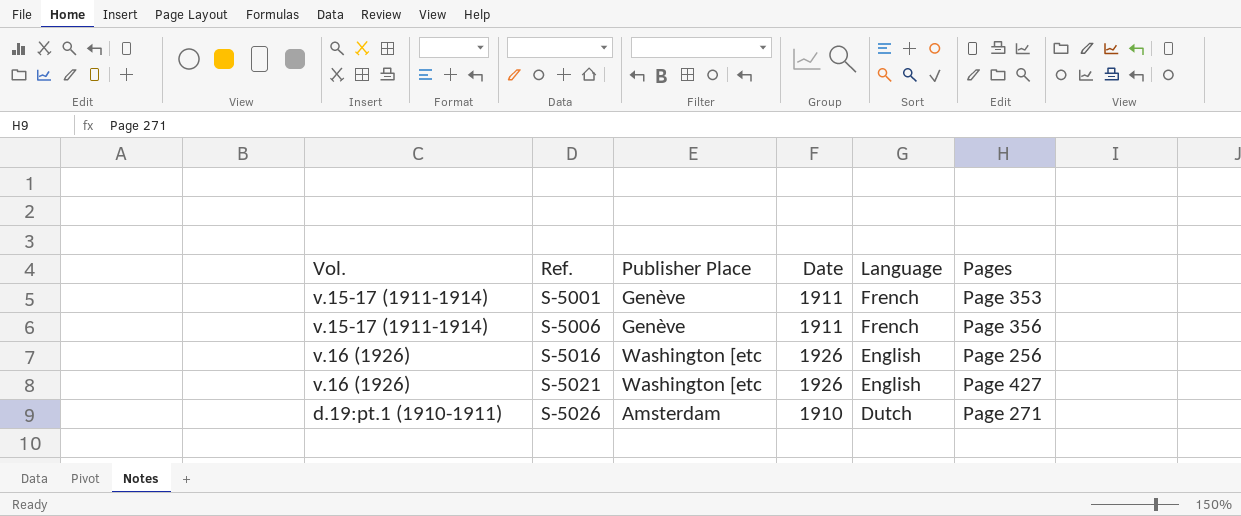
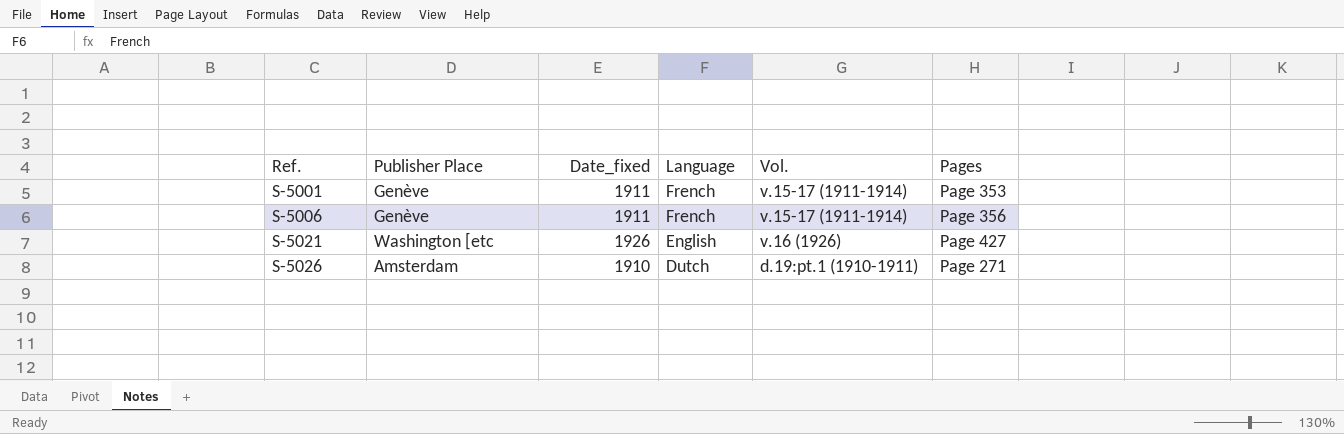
column name: Date -> Date_fixed
column Vol. | position: 1 -> 5
row S-5016: v.16 (1926) | Washington [etc | 1926 | English | Page 256 -> none

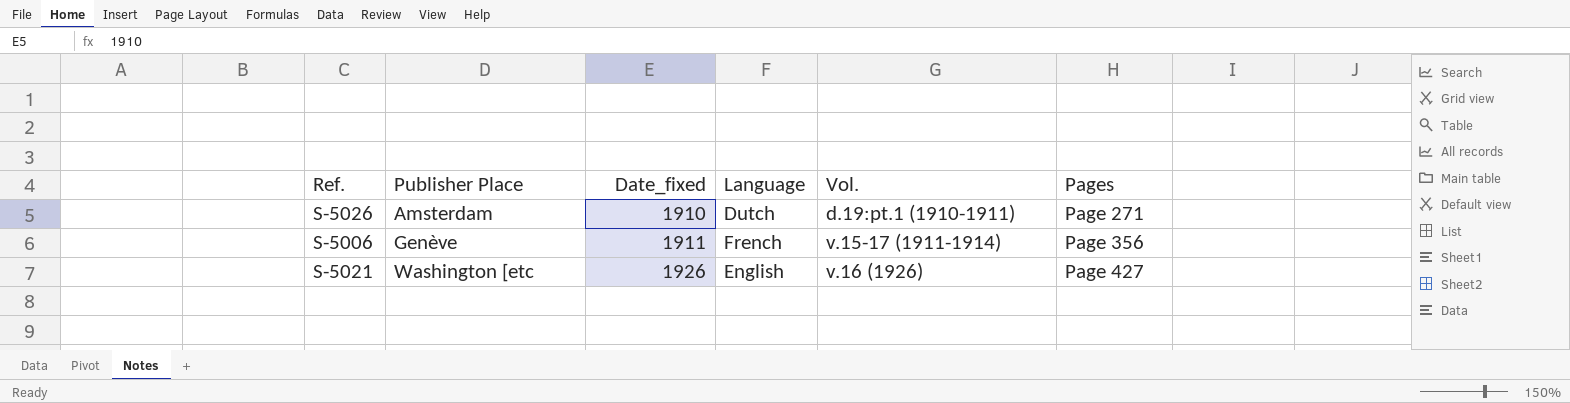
row order: Ref. ascending -> Publisher Place ascending
row S-5001: Genève | 1911 | French | v.15-17 (1911-1914) | Page 353 -> none

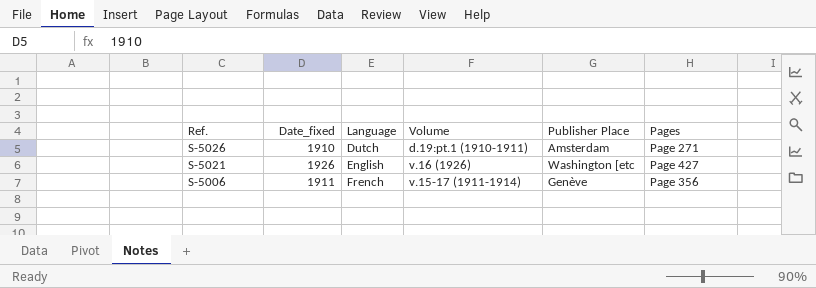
row order: Publisher Place ascending -> Ref. descending
column name: Vol. -> Volume
column Publisher Place | position: 2 -> 5

